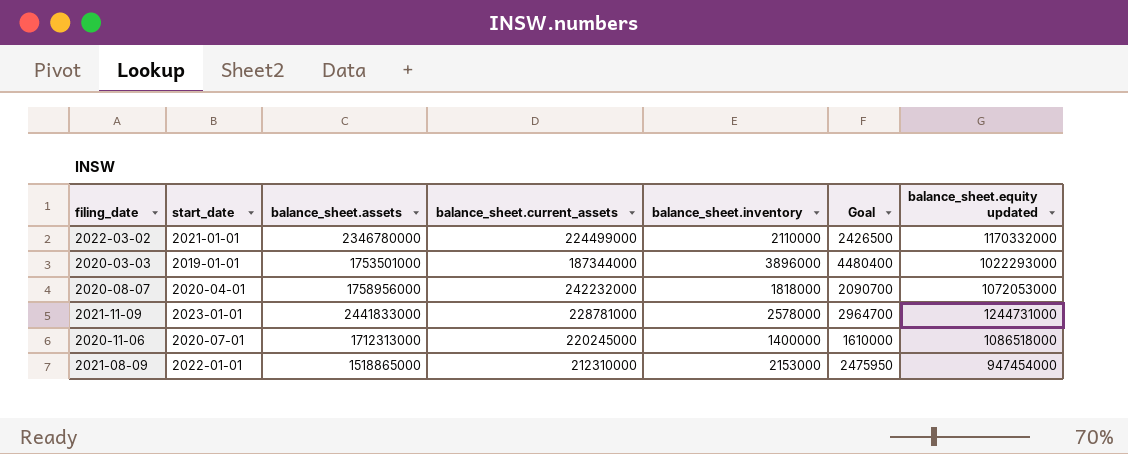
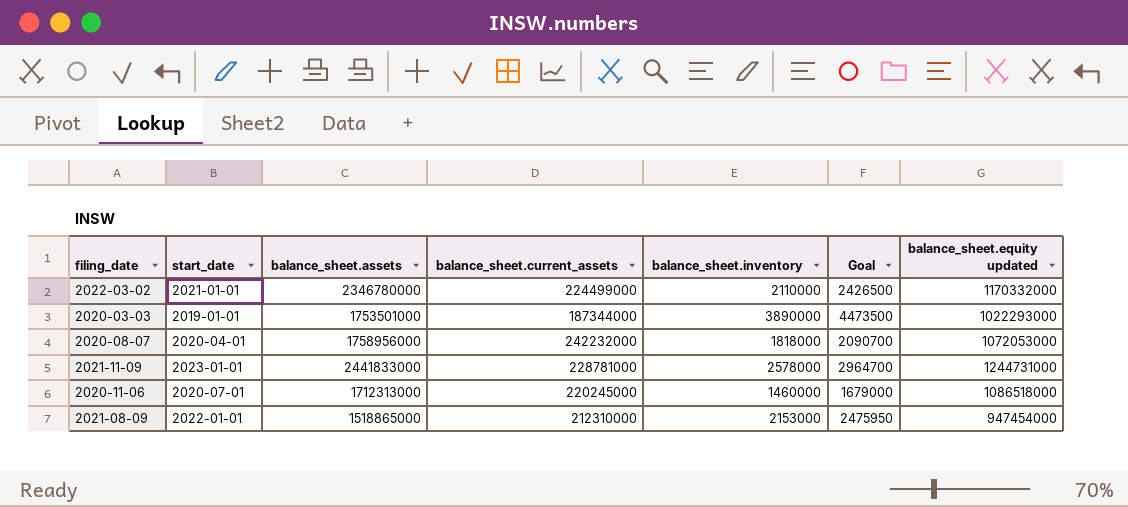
2020-03-03 | balance_sheet.inventory: 3896000 -> 3890000
2020-03-03 | Goal: 4480400 -> 4473500
2020-11-06 | balance_sheet.inventory: 1400000 -> 1460000
2020-11-06 | Goal: 1610000 -> 1679000

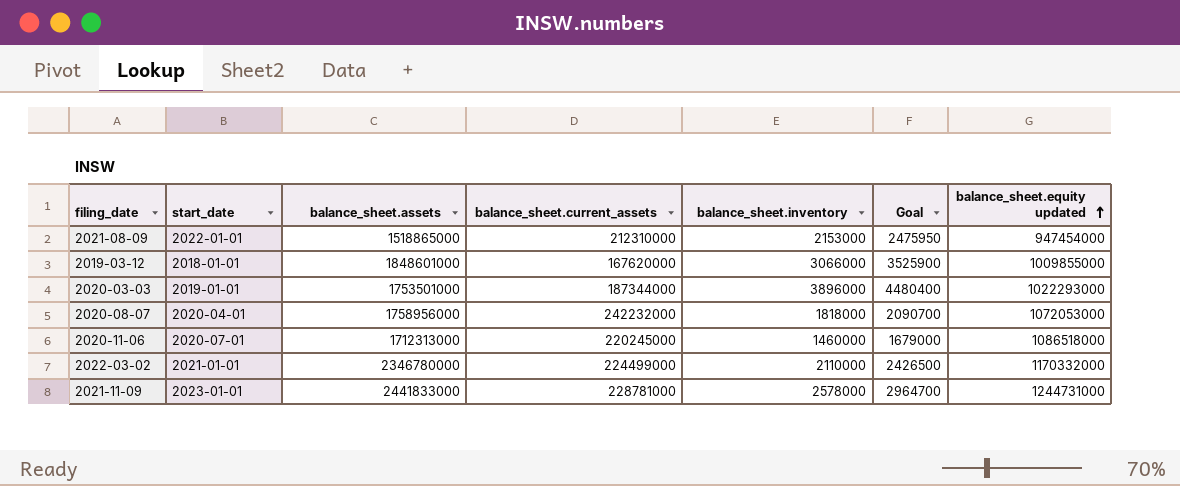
row order: none -> balance_sheet.equity updated ascending
row 2019-03-12: none -> 2018-01-01 | 1848601000 | 167620000 | 3066000 | 3525900 | 1009855000
2020-03-03 | balance_sheet.inventory: 3890000 -> 3896000
2020-03-03 | Goal: 4473500 -> 4480400

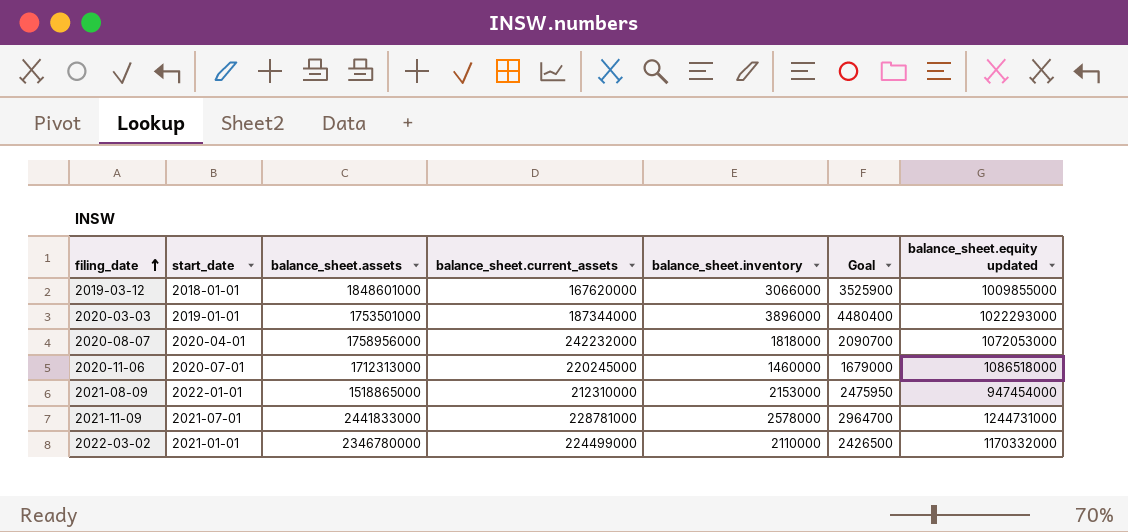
row order: balance_sheet.equity updated ascending -> filing_date ascending
2021-11-09 | start_date: 2023-01-01 -> 2021-07-01

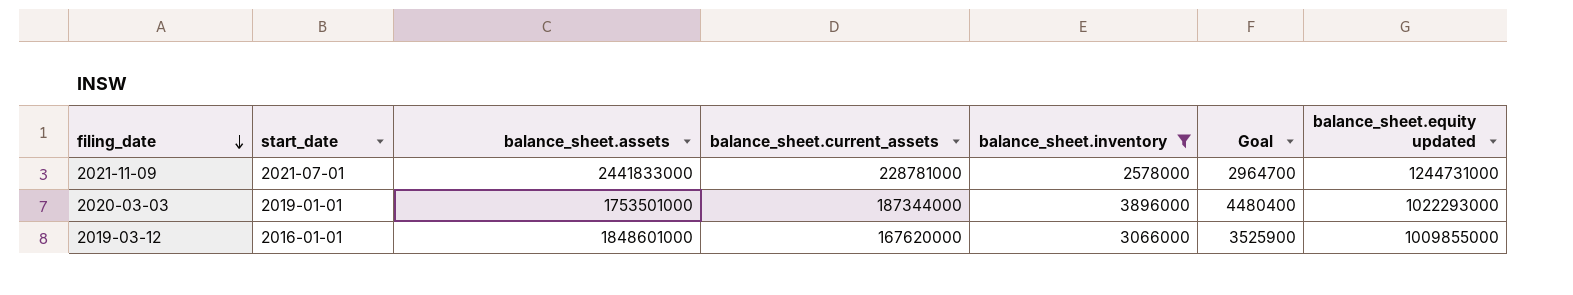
filter: none -> balance_sheet.inventory >= 2578000
row order: filing_date ascending -> filing_date descending
2019-03-12 | start_date: 2018-01-01 -> 2016-01-01

